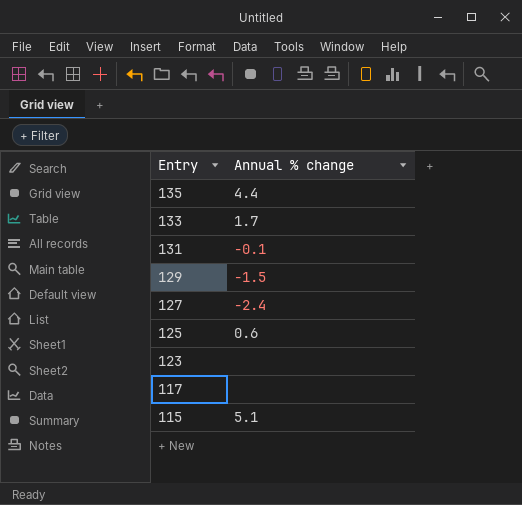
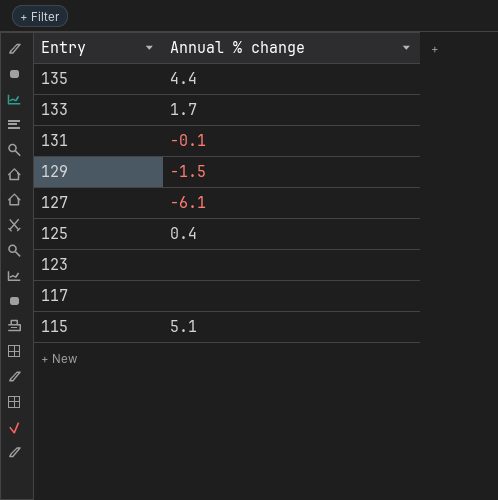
127 | Annual % change: -2.4 -> -6.1
125 | Annual % change: 0.6 -> 0.4

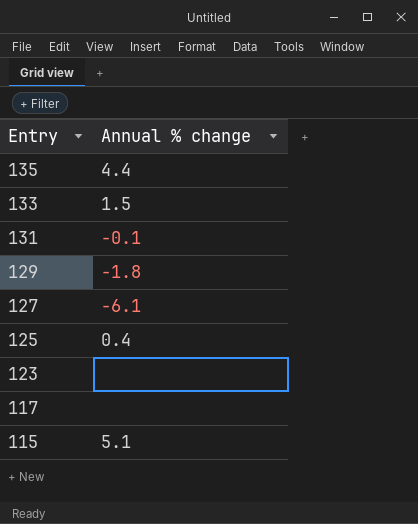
133 | Annual % change: 1.7 -> 1.5
129 | Annual % change: -1.5 -> -1.8

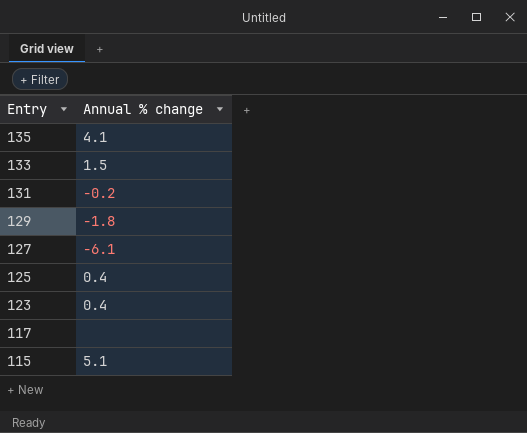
135 | Annual % change: 4.4 -> 4.1
131 | Annual % change: -0.1 -> -0.2
123 | Annual % change: none -> 0.4

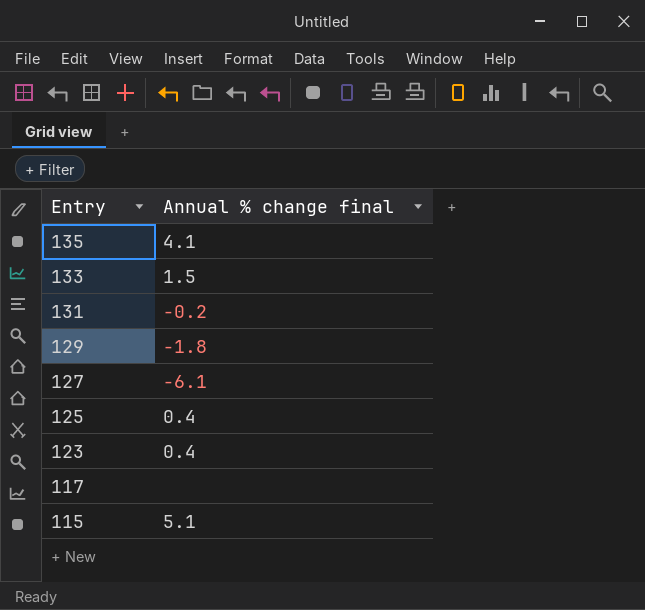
column name: Annual % change -> Annual % change final

